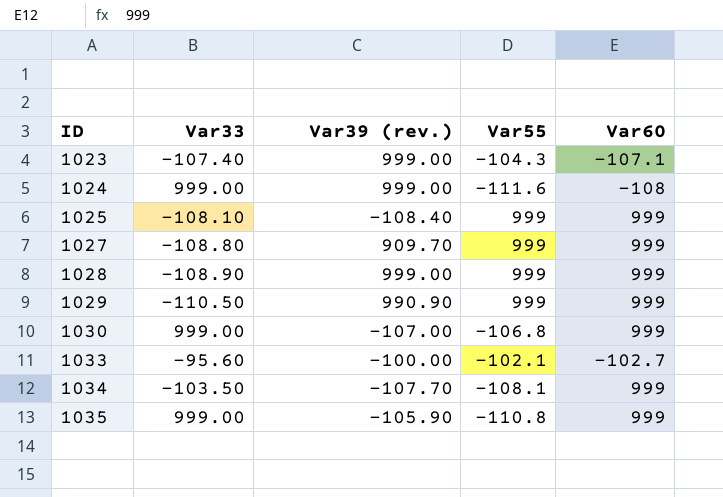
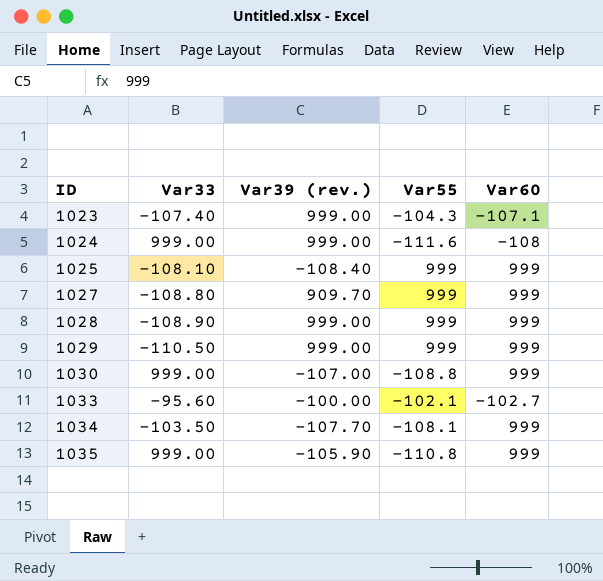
1029 | Var39 (rev.): 990.90 -> 999.00
1030 | Var55: -106.8 -> -108.8

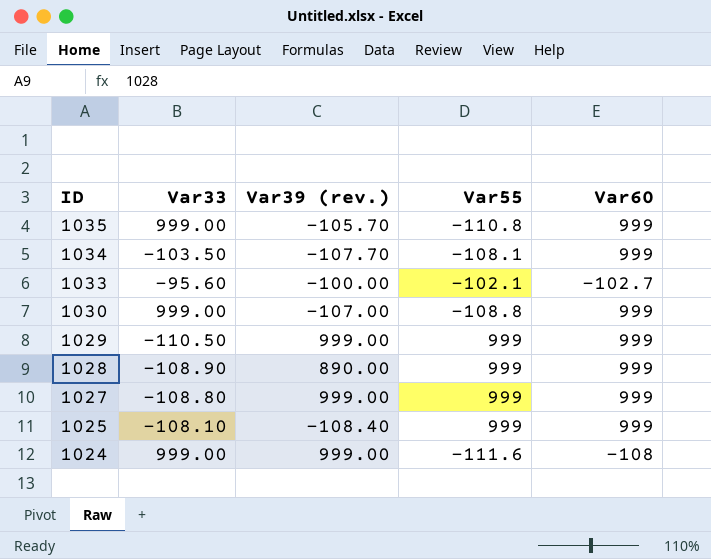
row order: ID ascending -> ID descending
row 1023: -107.40 | 999.00 | -104.3 | -107.1 -> none
1035 | Var39 (rev.): -105.90 -> -105.70
1028 | Var39 (rev.): 999.00 -> 890.00
1027 | Var39 (rev.): 909.70 -> 999.00

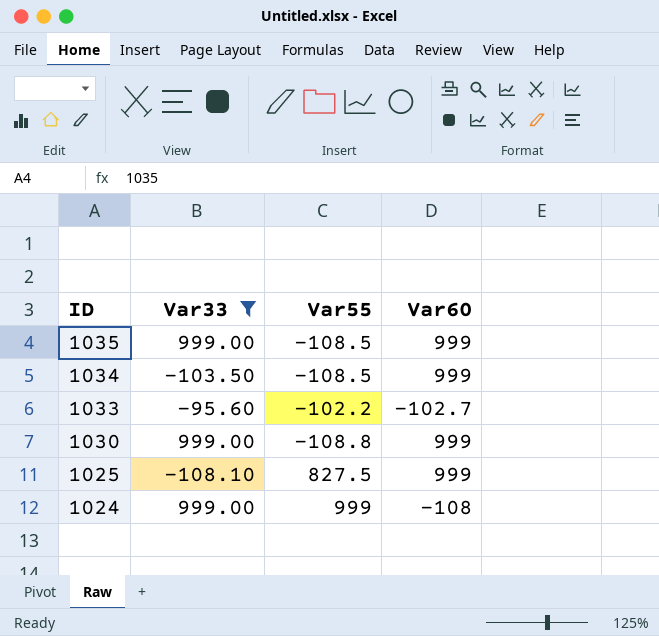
filter: none -> Var33 >= -108.10
column Var39 (rev.) | position: 3 -> none
1035 | Var55: -110.8 -> -108.5
1034 | Var55: -108.1 -> -108.5
1033 | Var55: -102.1 -> -102.2
1025 | Var55: 999 -> 827.5
1024 | Var55: -111.6 -> 999

